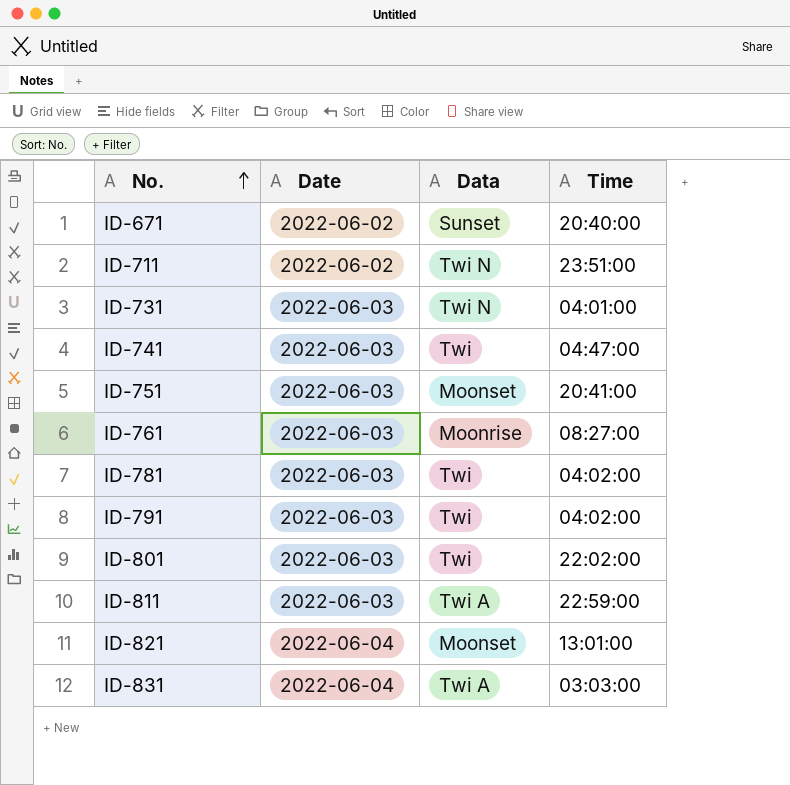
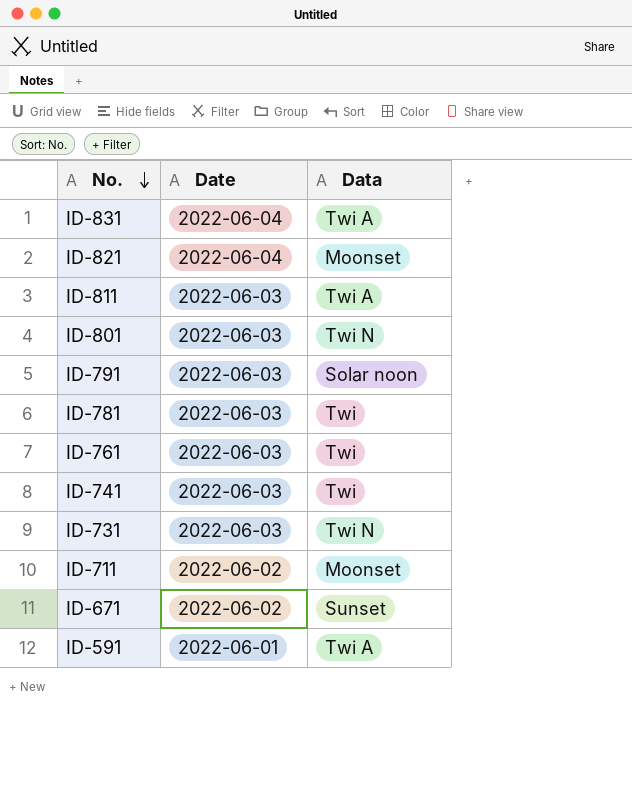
row order: No. ascending -> No. descending
column Time | position: 4 -> none
row ID-751: 2022-06-03 | Moonset | 20:41:00 -> none
ID-801 | Data: Twi -> Twi N
ID-791 | Data: Twi -> Solar noon
ID-761 | Data: Moonrise -> Twi
ID-711 | Data: Twi N -> Moonset
row ID-591: none -> 2022-06-01 | Twi A

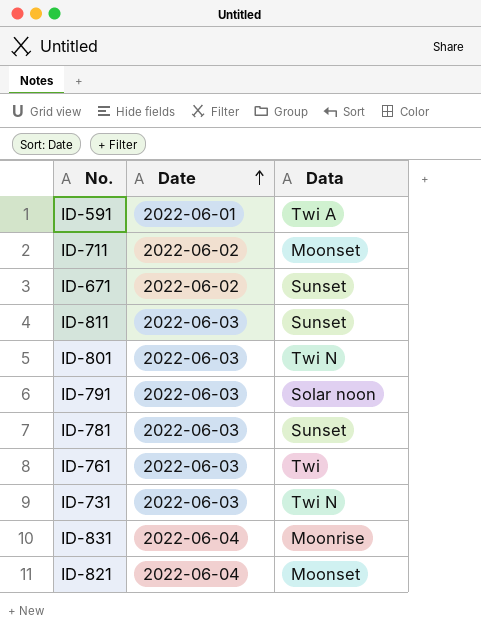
row order: No. descending -> Date ascending
row ID-741: 2022-06-03 | Twi -> none
ID-811 | Data: Twi A -> Sunset
ID-781 | Data: Twi -> Sunset
ID-831 | Data: Twi A -> Moonrise

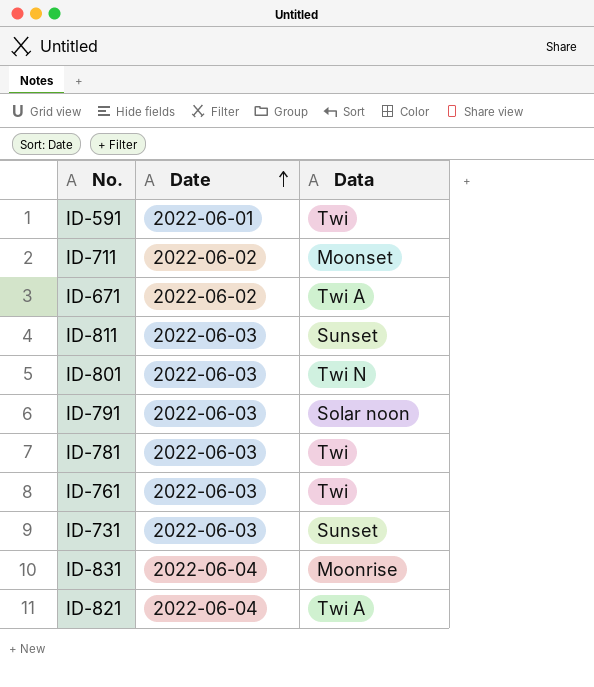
ID-591 | Data: Twi A -> Twi
ID-671 | Data: Sunset -> Twi A
ID-781 | Data: Sunset -> Twi
ID-731 | Data: Twi N -> Sunset
ID-821 | Data: Moonset -> Twi A

